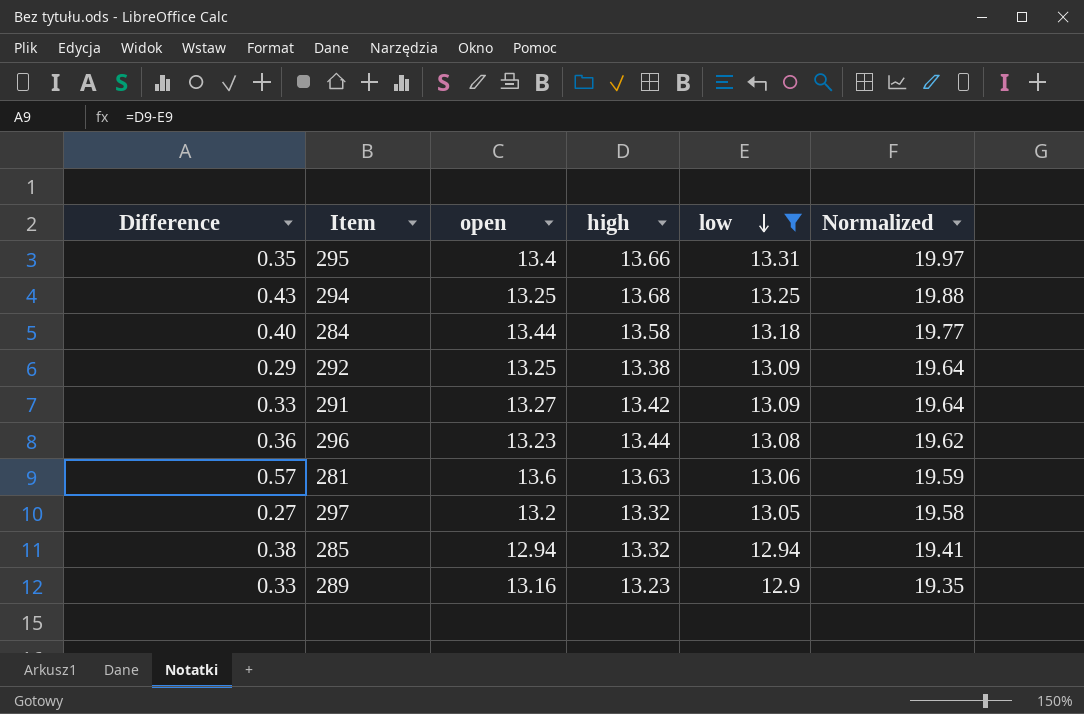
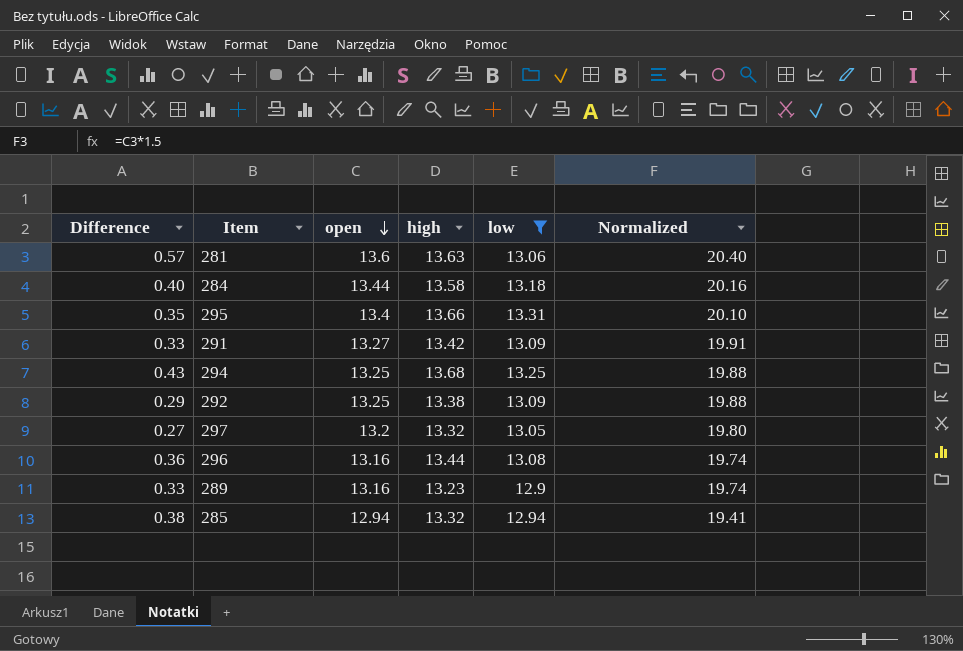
row order: low descending -> open descending
column Normalized | formula: [low] * 1.5 -> [open] * 1.5
296 | open: 13.23 -> 13.16

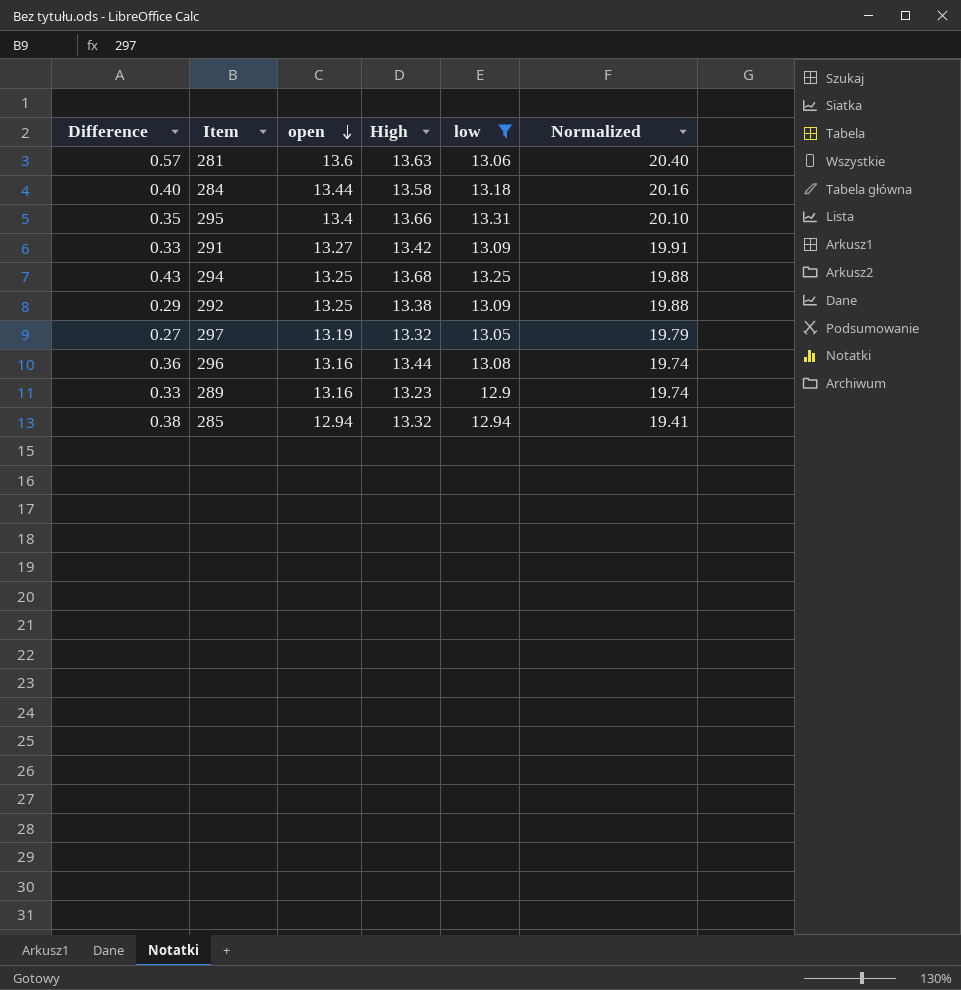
column name: high -> High
297 | open: 13.2 -> 13.19
297 | Normalized: 19.80 -> 19.79

